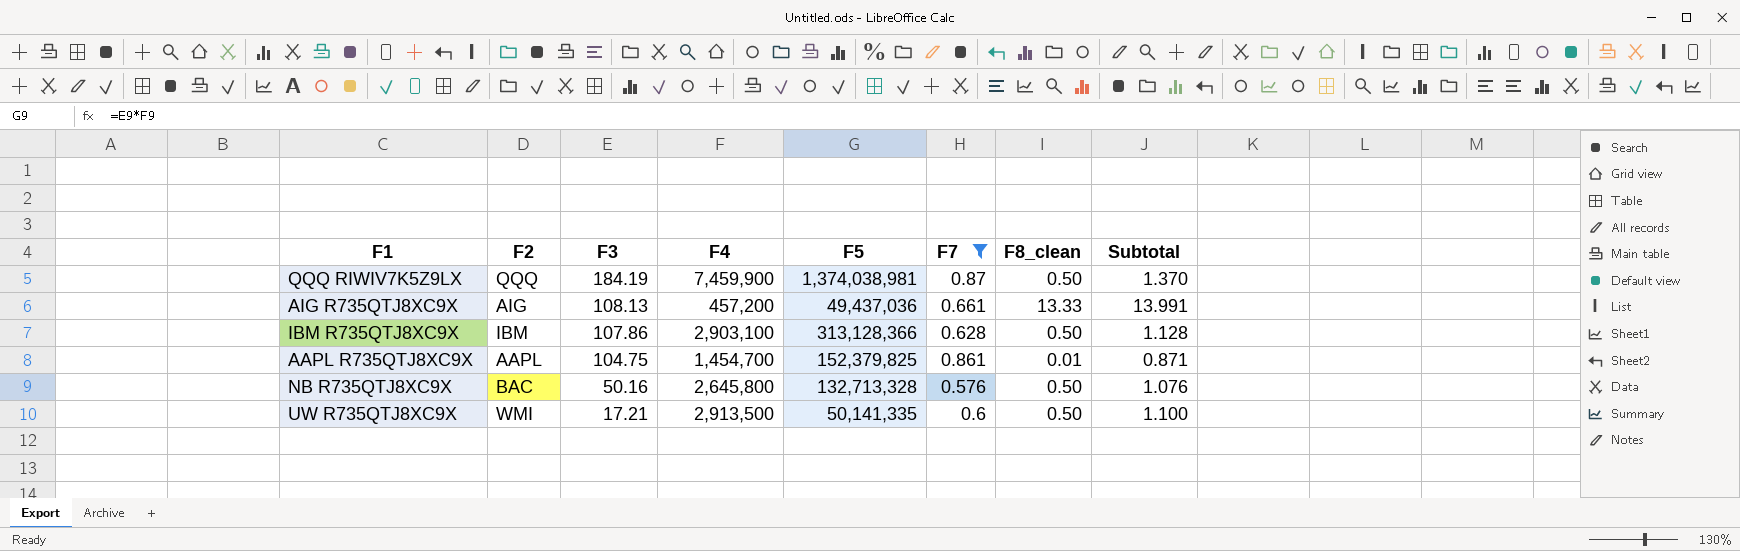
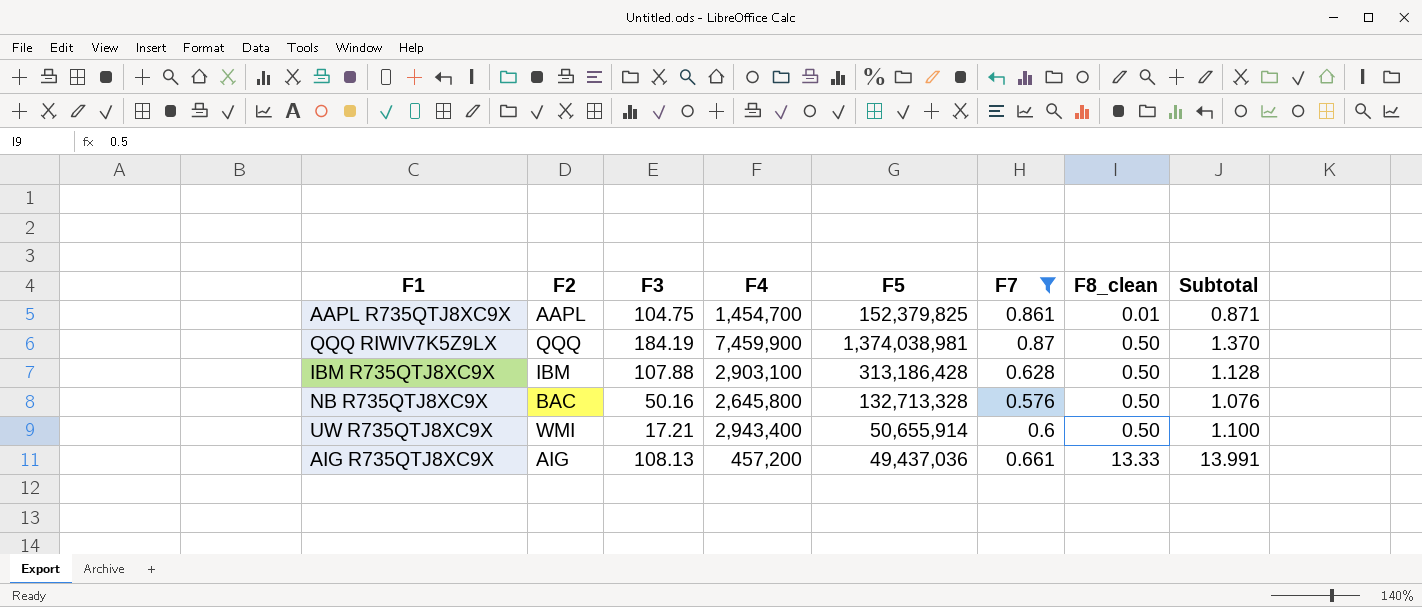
row order: F3 descending -> F8_clean ascending
IBM R735QTJ8XC9X | F3: 107.86 -> 107.88
IBM R735QTJ8XC9X | F5: 313,128,366 -> 313,186,428
UW R735QTJ8XC9X | F4: 2,913,500 -> 2,943,400
UW R735QTJ8XC9X | F5: 50,141,335 -> 50,655,914

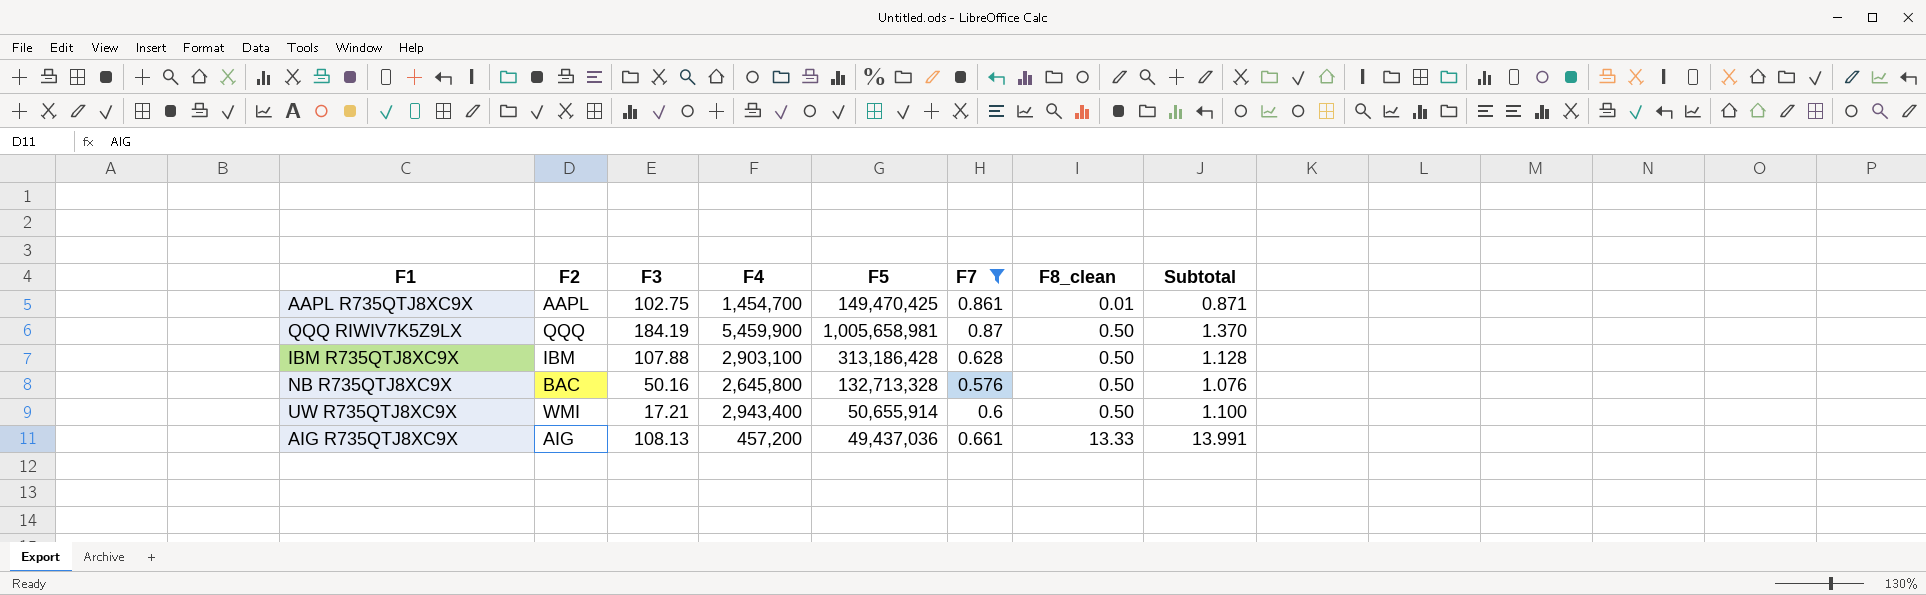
AAPL R735QTJ8XC9X | F3: 104.75 -> 102.75
AAPL R735QTJ8XC9X | F5: 152,379,825 -> 149,470,425
QQQ RIWIV7K5Z9LX | F4: 7,459,900 -> 5,459,900
QQQ RIWIV7K5Z9LX | F5: 1,374,038,981 -> 1,005,658,981

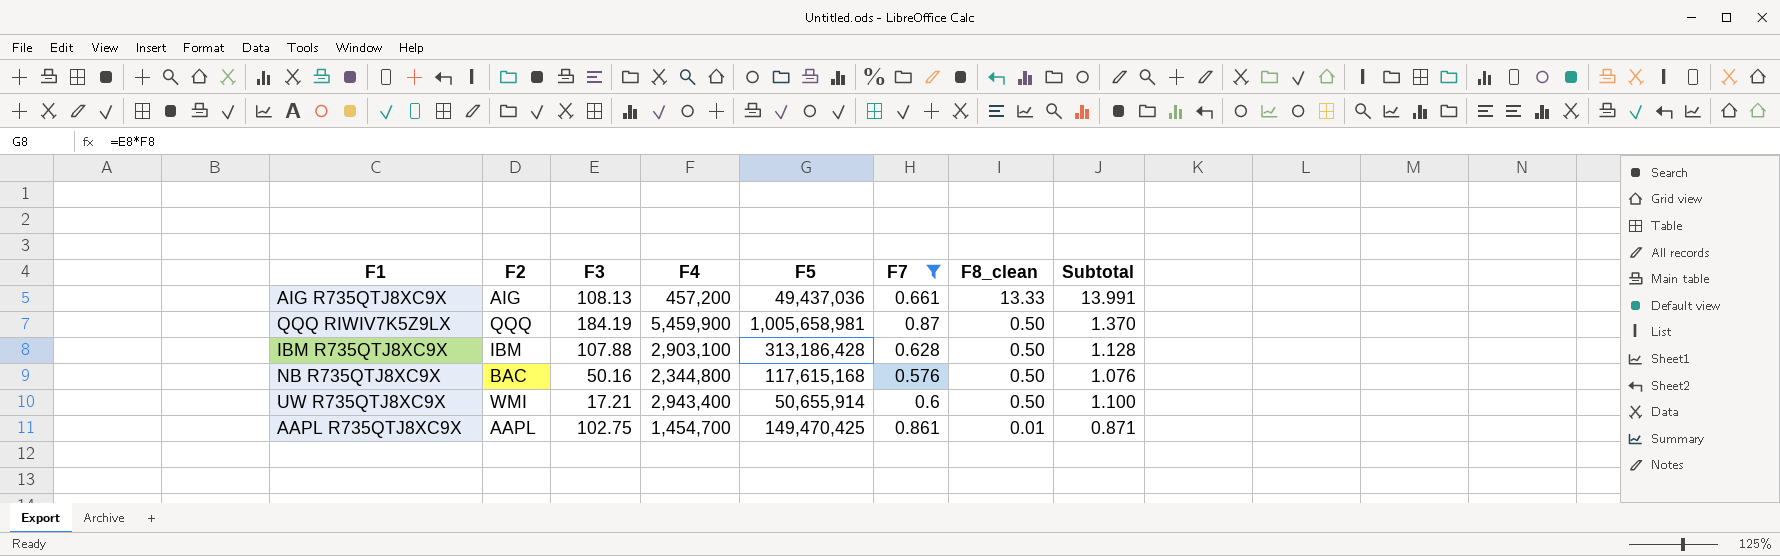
row order: F8_clean ascending -> F8_clean descending
NB R735QTJ8XC9X | F4: 2,645,800 -> 2,344,800
NB R735QTJ8XC9X | F5: 132,713,328 -> 117,615,168

